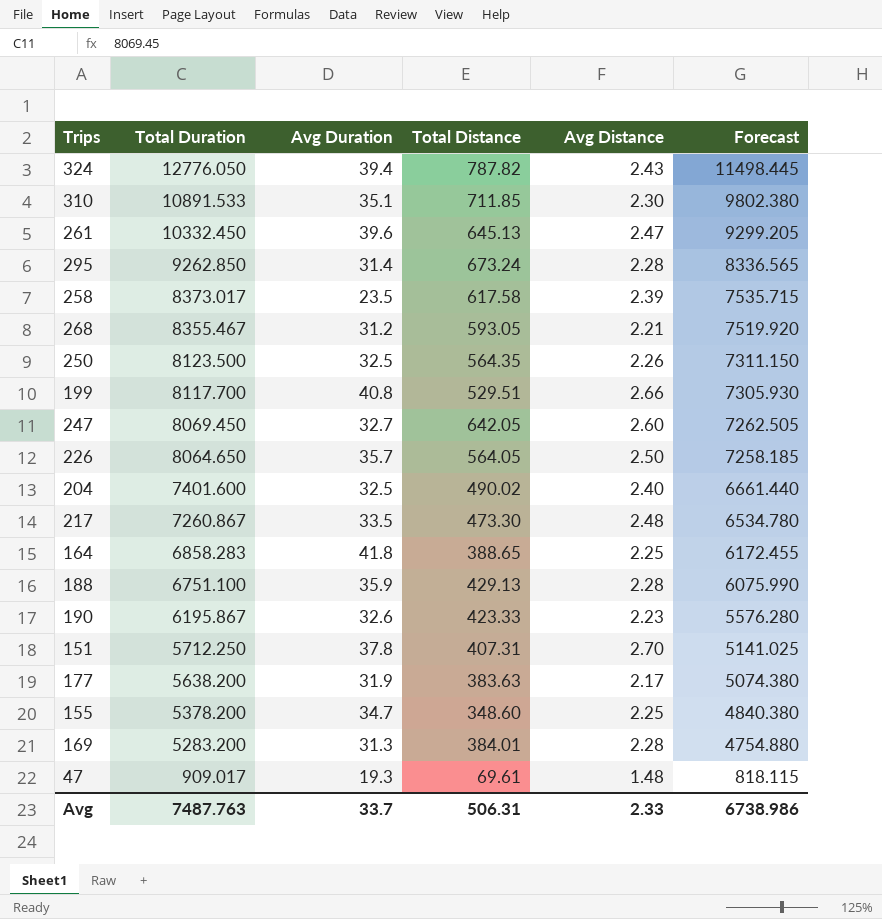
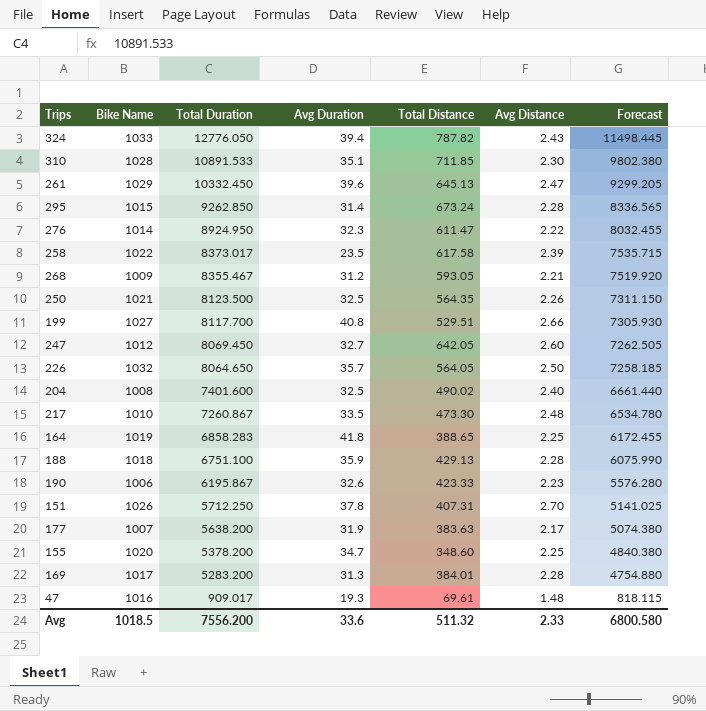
column Bike Name | position: none -> 2
row 276: none -> 1014 | 8924.950 | 32.3 | 611.47 | 2.22 | 8032.455
Avg | Total Duration: 7487.763 -> 7556.200
Avg | Avg Duration: 33.7 -> 33.6
Avg | Total Distance: 506.31 -> 511.32
Avg | Forecast: 6738.986 -> 6800.580

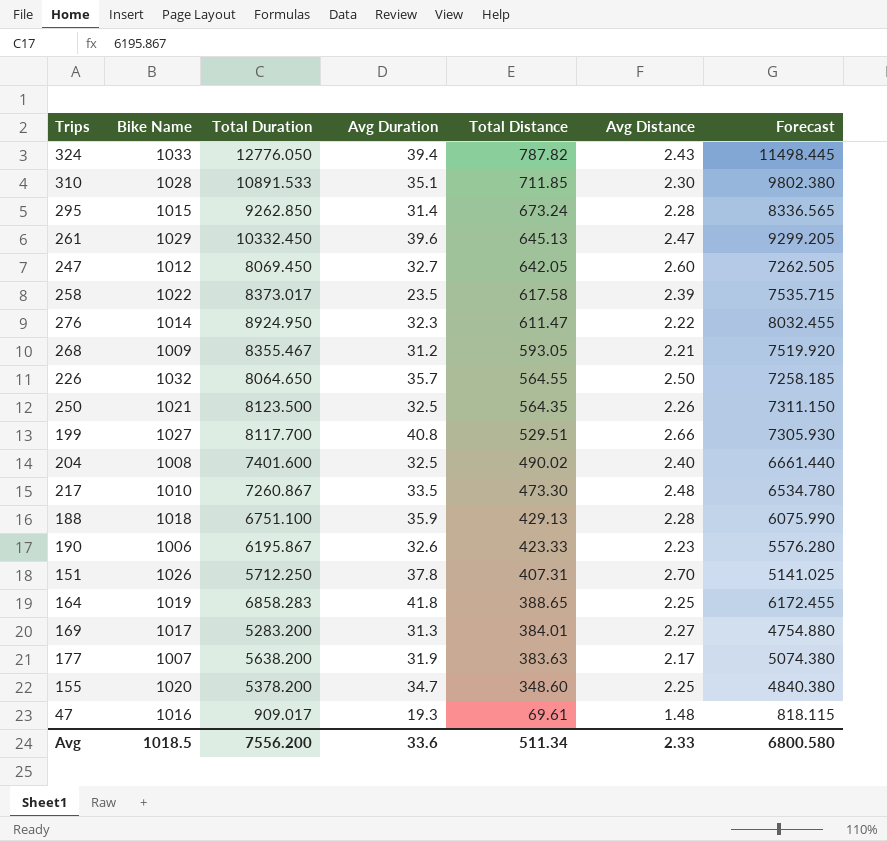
row order: Total Duration descending -> Total Distance descending
226 | Total Distance: 564.05 -> 564.55
169 | Avg Distance: 2.28 -> 2.27
Avg | Total Distance: 511.32 -> 511.34

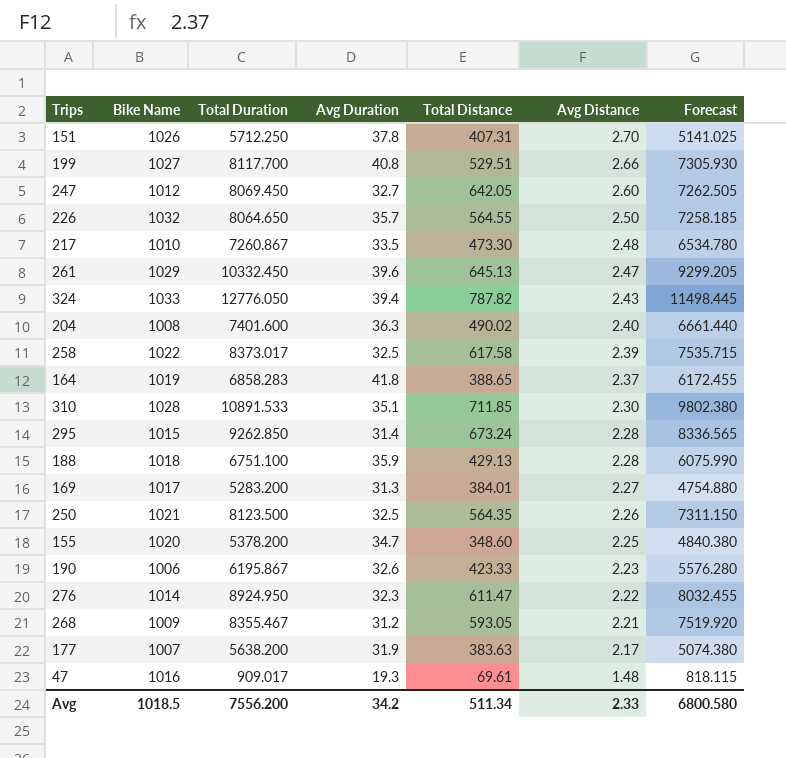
row order: Total Distance descending -> Avg Distance descending
204 | Avg Duration: 32.5 -> 36.3
258 | Avg Duration: 23.5 -> 32.5
164 | Avg Distance: 2.25 -> 2.37
Avg | Avg Duration: 33.6 -> 34.2

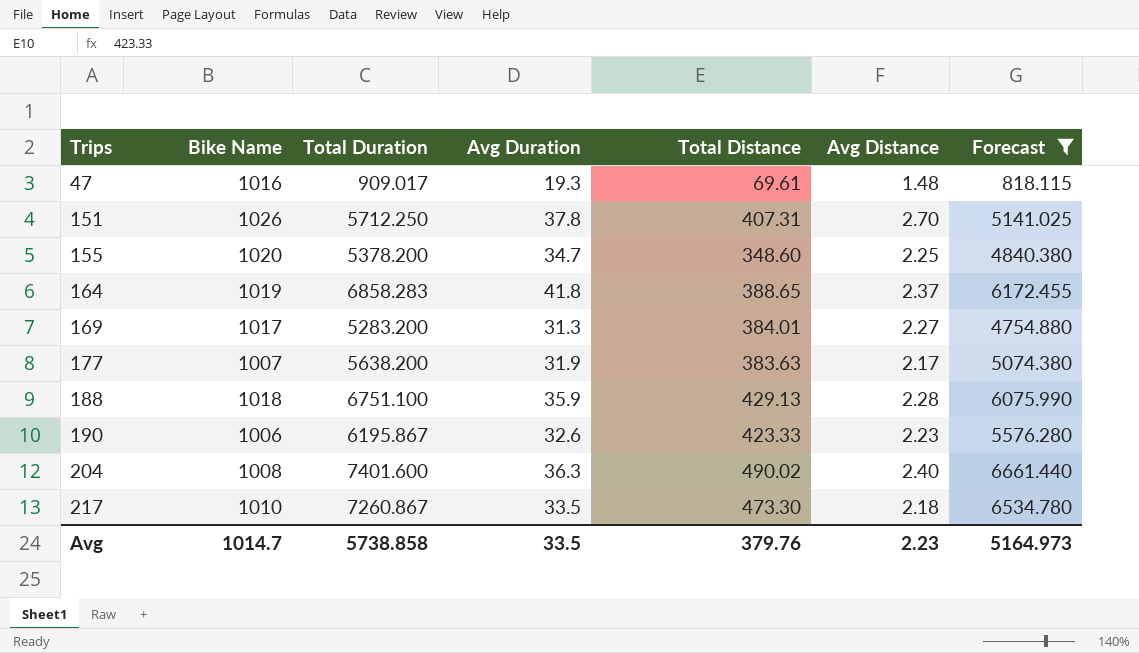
filter: none -> Forecast <= 6661.440
row order: Avg Distance descending -> Trips ascending
217 | Avg Distance: 2.48 -> 2.18
Avg | Bike Name: 1018.5 -> 1014.7
Avg | Total Duration: 7556.200 -> 5738.858
Avg | Avg Duration: 34.2 -> 33.5
Avg | Total Distance: 511.34 -> 379.76
Avg | Avg Distance: 2.33 -> 2.23
Avg | Forecast: 6800.580 -> 5164.973

